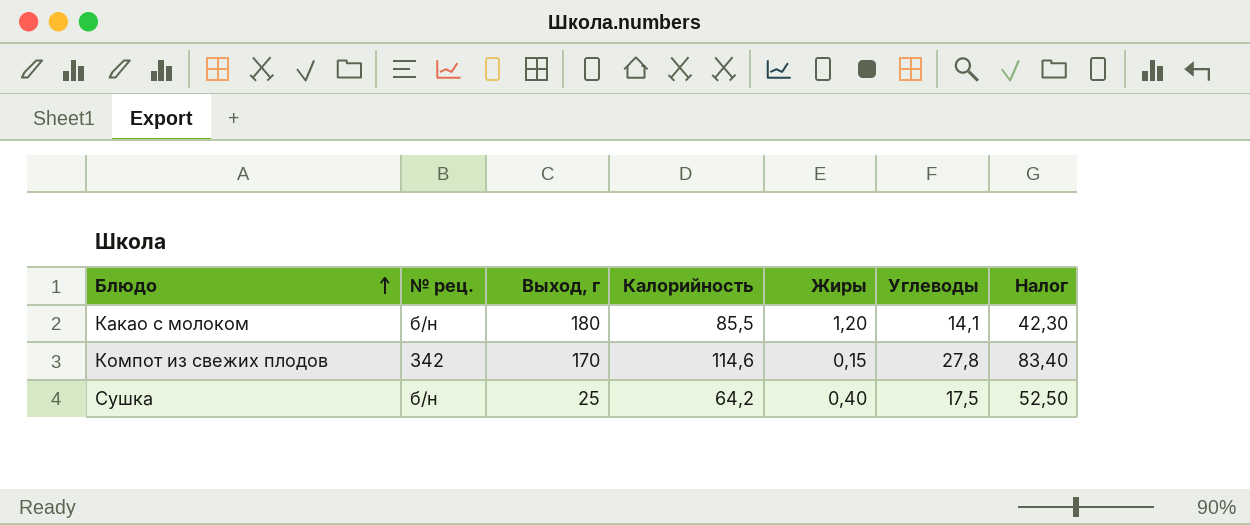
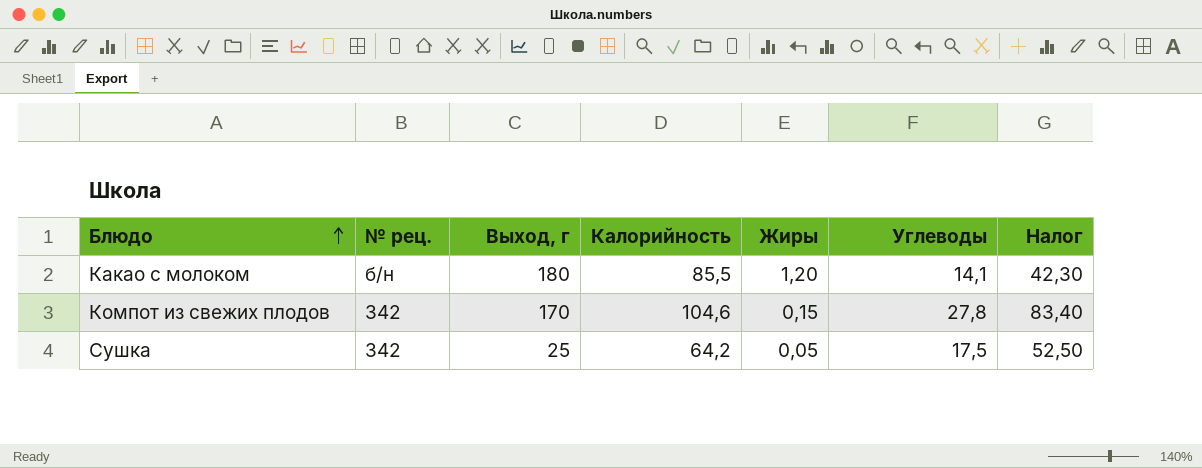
Компот из свежих плодов | Калорийность: 114,6 -> 104,6
Сушка | № рец.: б/н -> 342
Сушка | Жиры: 0,40 -> 0,05

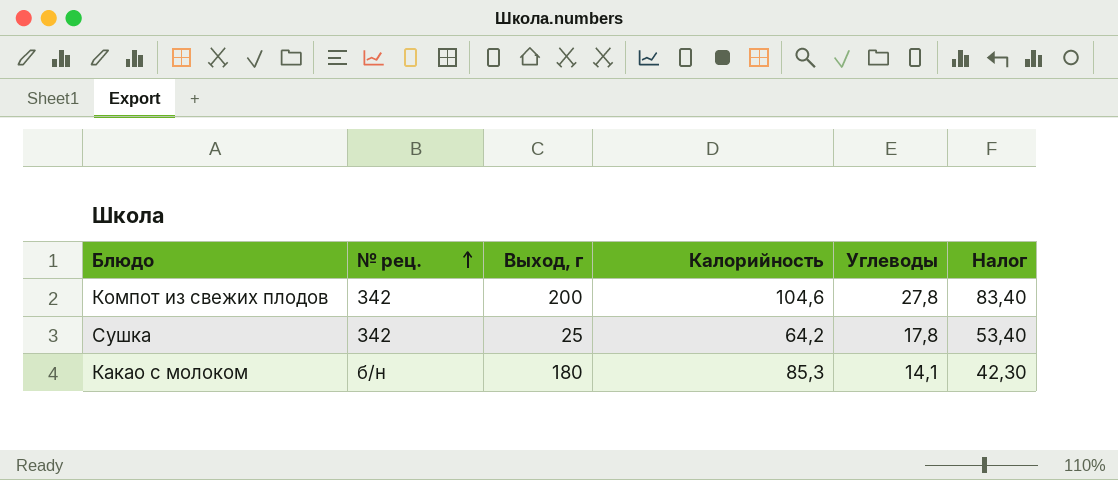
row order: Блюдо ascending -> № рец. ascending
column Жиры | position: 5 -> none
Компот из свежих плодов | Выход, г: 170 -> 200
Сушка | Углеводы: 17,5 -> 17,8
Сушка | Налог: 52,50 -> 53,40
Какао с молоком | Калорийность: 85,5 -> 85,3

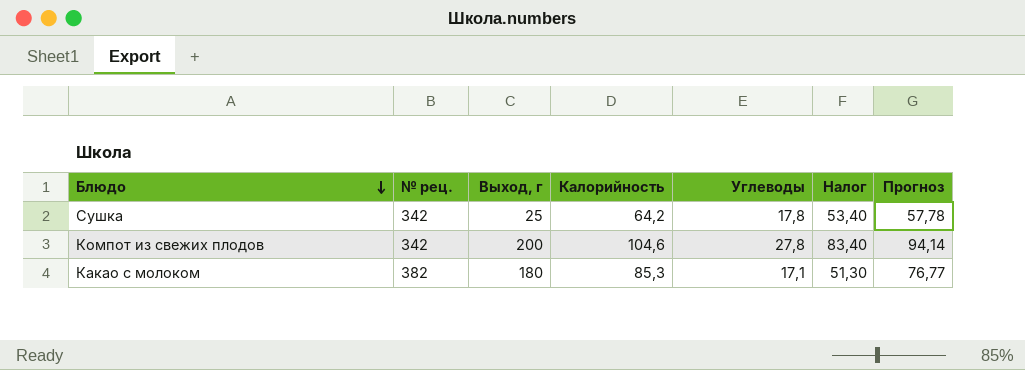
row order: № рец. ascending -> Блюдо descending
column Прогноз | formula: none -> [Калорийность] * 0,9
Какао с молоком | № рец.: б/н -> 382
Какао с молоком | Углеводы: 14,1 -> 17,1
Какао с молоком | Налог: 42,30 -> 51,30

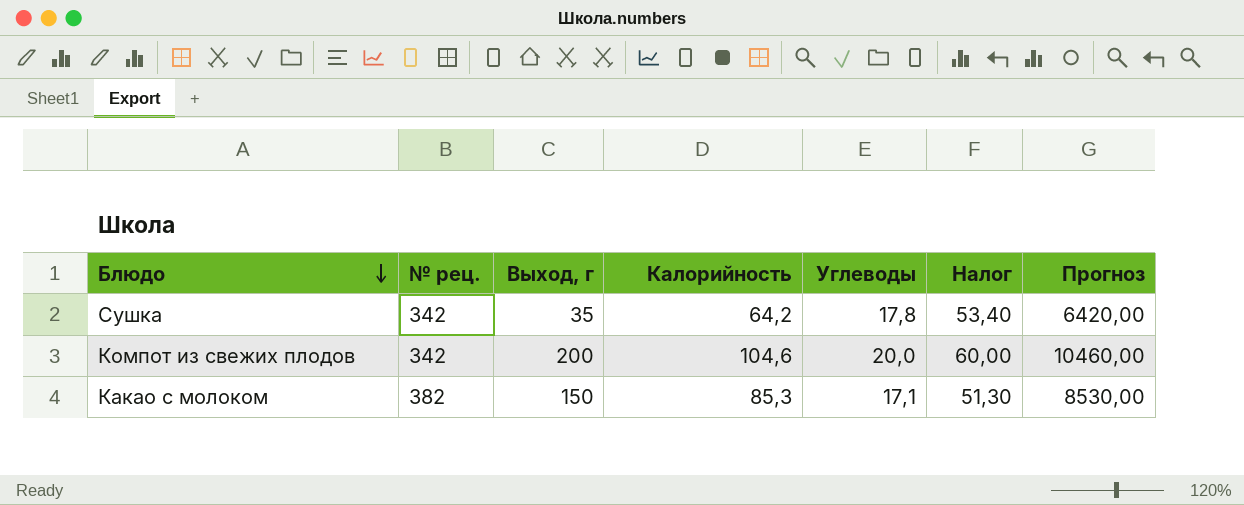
column Прогноз | formula: [Калорийность] * 0,9 -> [Калорийность] * 100
Сушка | Выход, г: 25 -> 35
Компот из свежих плодов | Углеводы: 27,8 -> 20,0
Компот из свежих плодов | Налог: 83,40 -> 60,00
Какао с молоком | Выход, г: 180 -> 150

